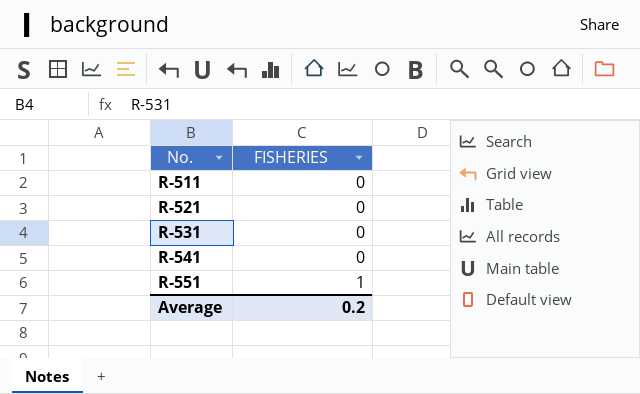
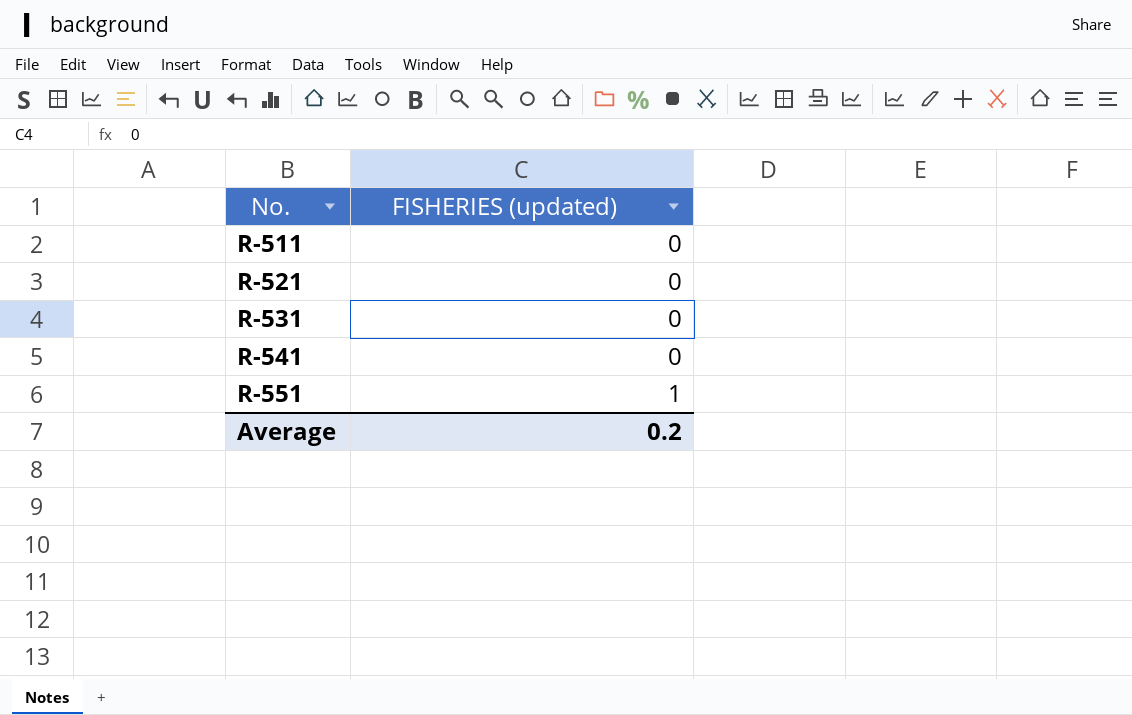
column name: FISHERIES -> FISHERIES (updated)

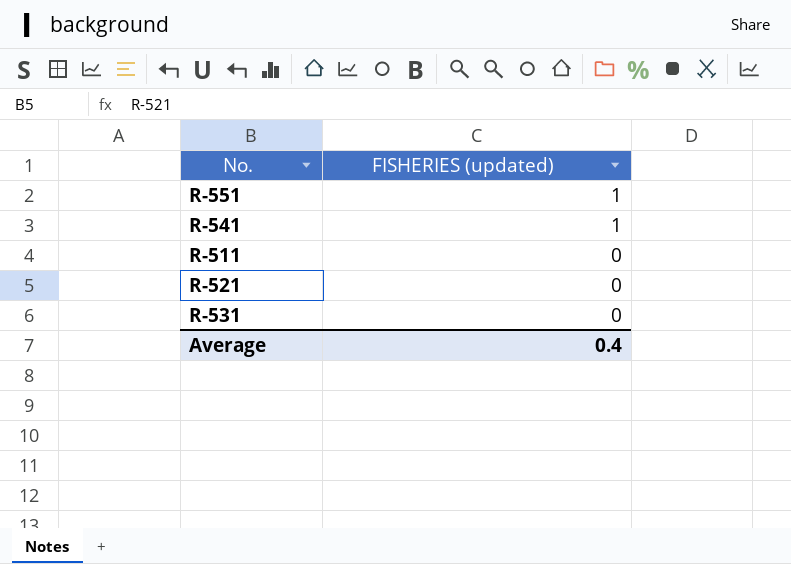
row order: No. ascending -> FISHERIES (updated) descending
R-541 | FISHERIES (updated): 0 -> 1
Average | FISHERIES (updated): 0.2 -> 0.4

